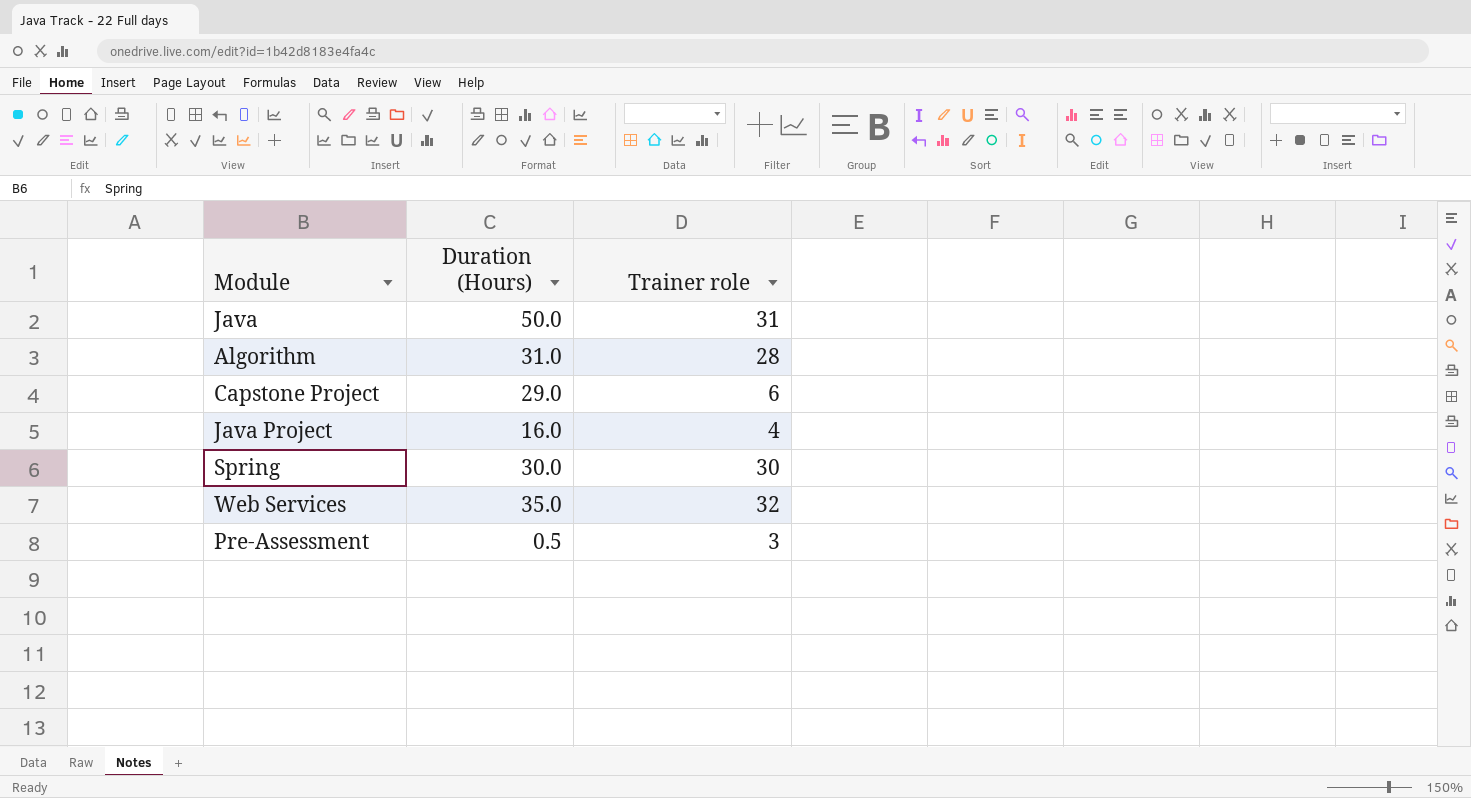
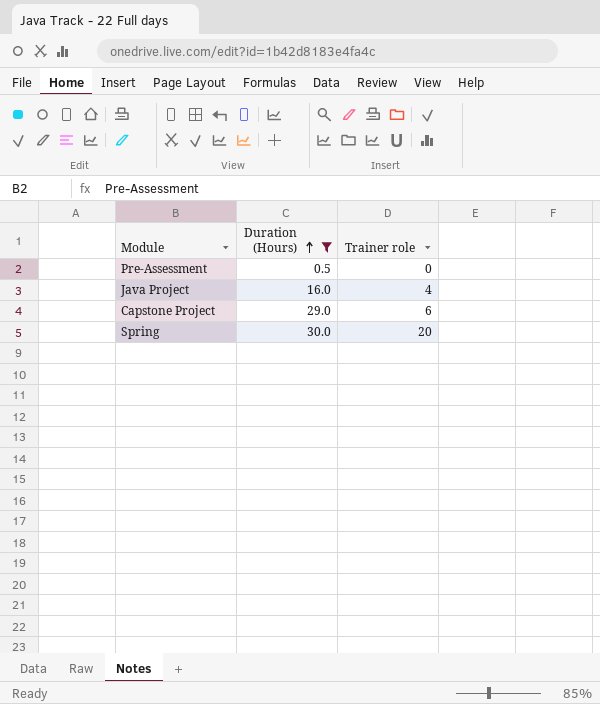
filter: none -> Duration (Hours) <= 30.0
row order: none -> Duration (Hours) ascending
Pre-Assessment | Trainer role: 3 -> 0
Spring | Trainer role: 30 -> 20

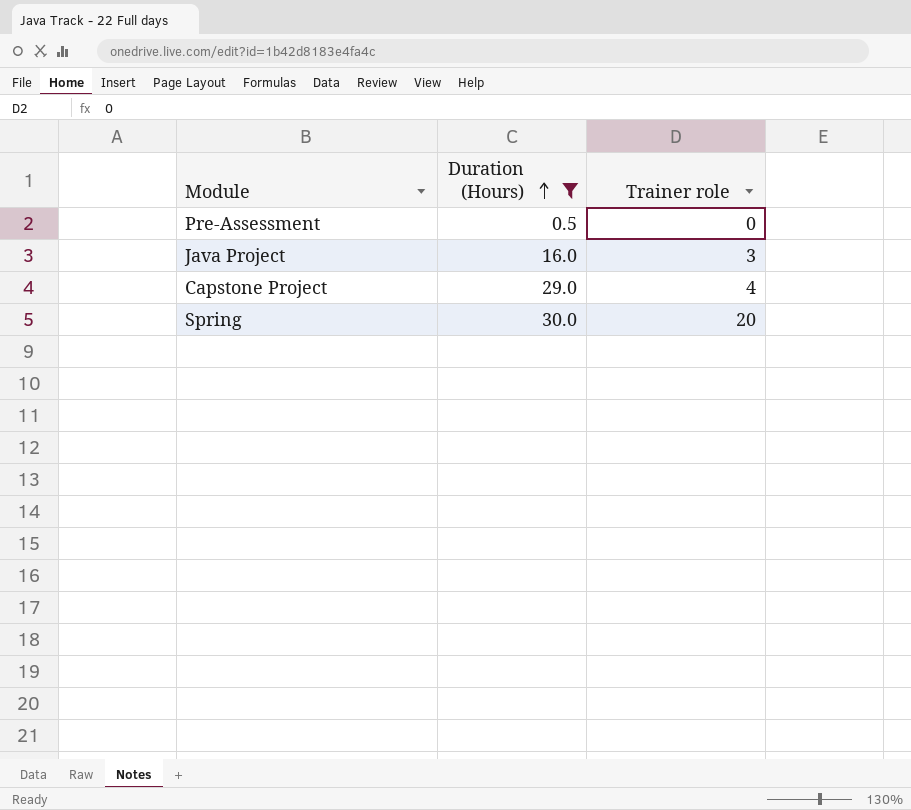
Java Project | Trainer role: 4 -> 3
Capstone Project | Trainer role: 6 -> 4

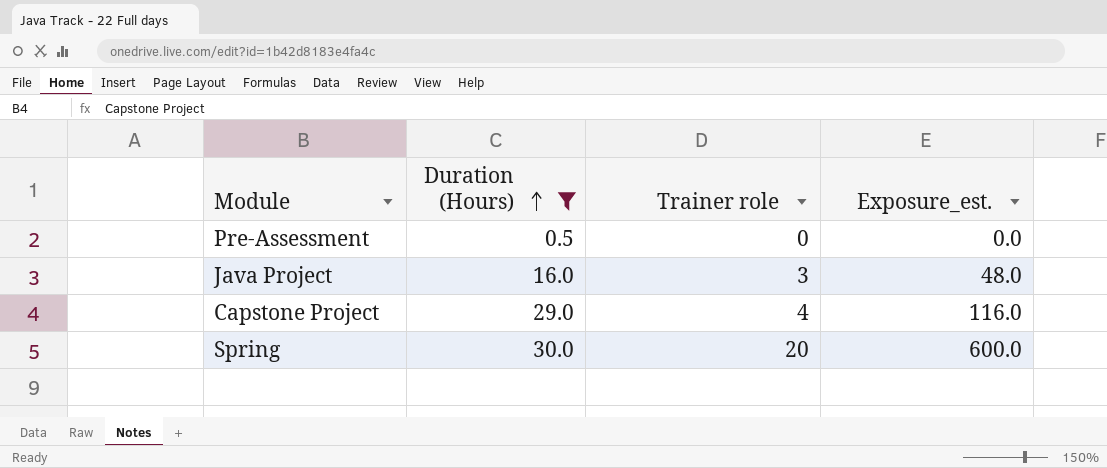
column Exposure_est. | formula: none -> [Duration (Hours)] * [Trainer role]

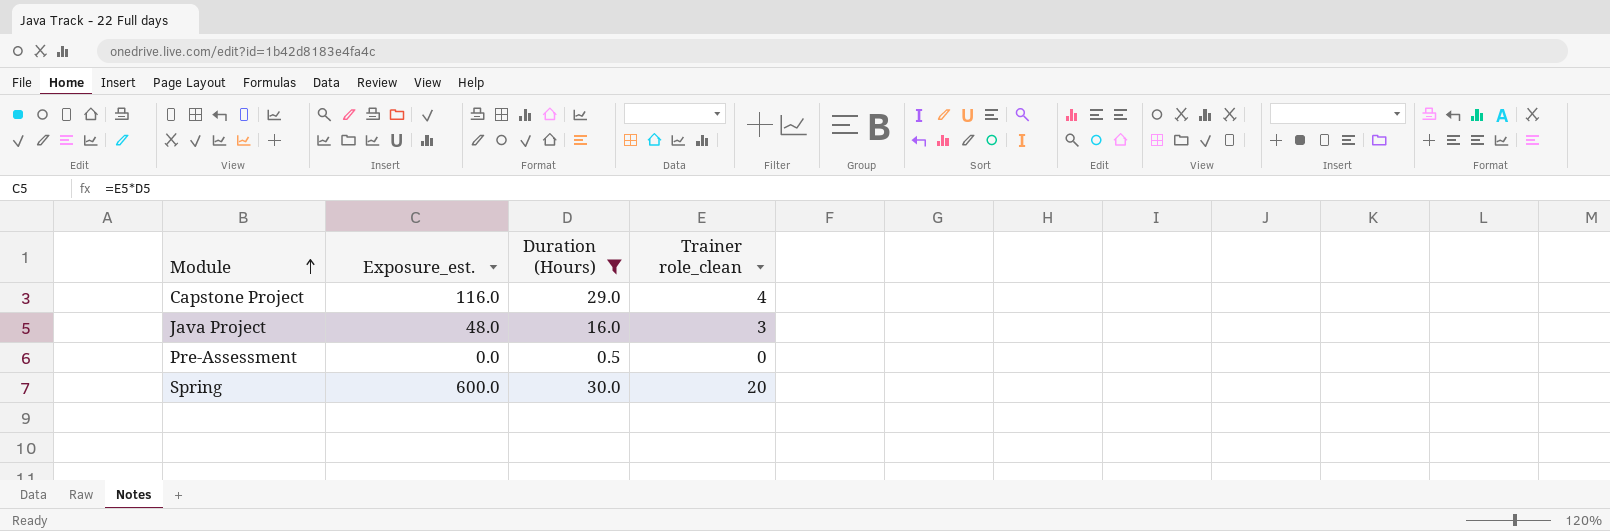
row order: Duration (Hours) ascending -> Module ascending
column Exposure_est. | position: 4 -> 2
column name: Trainer role -> Trainer role_clean

